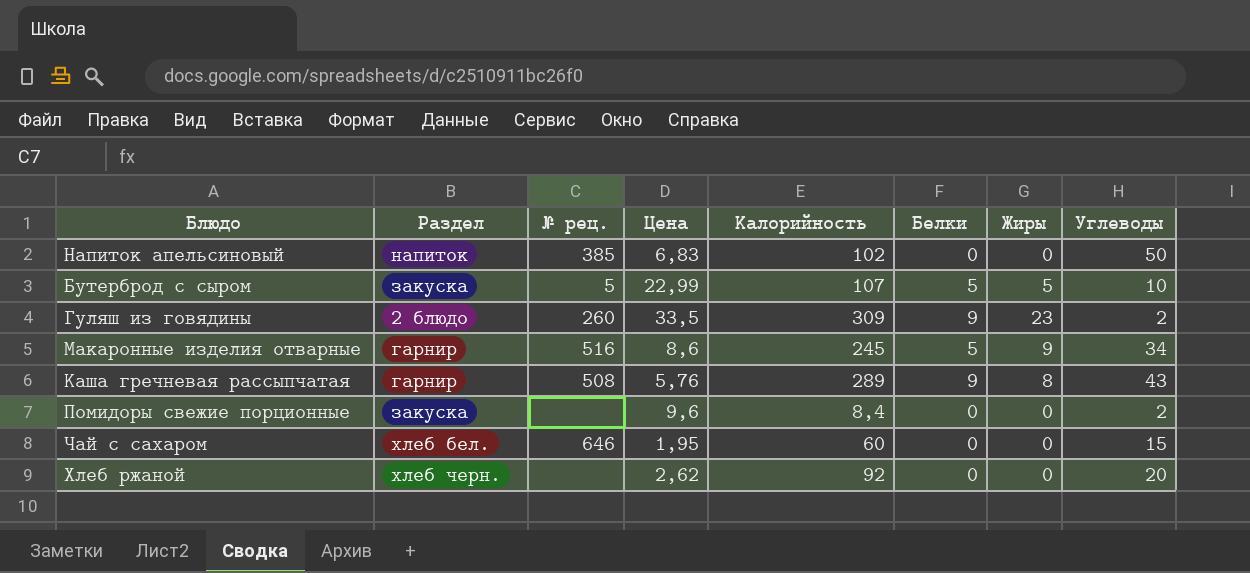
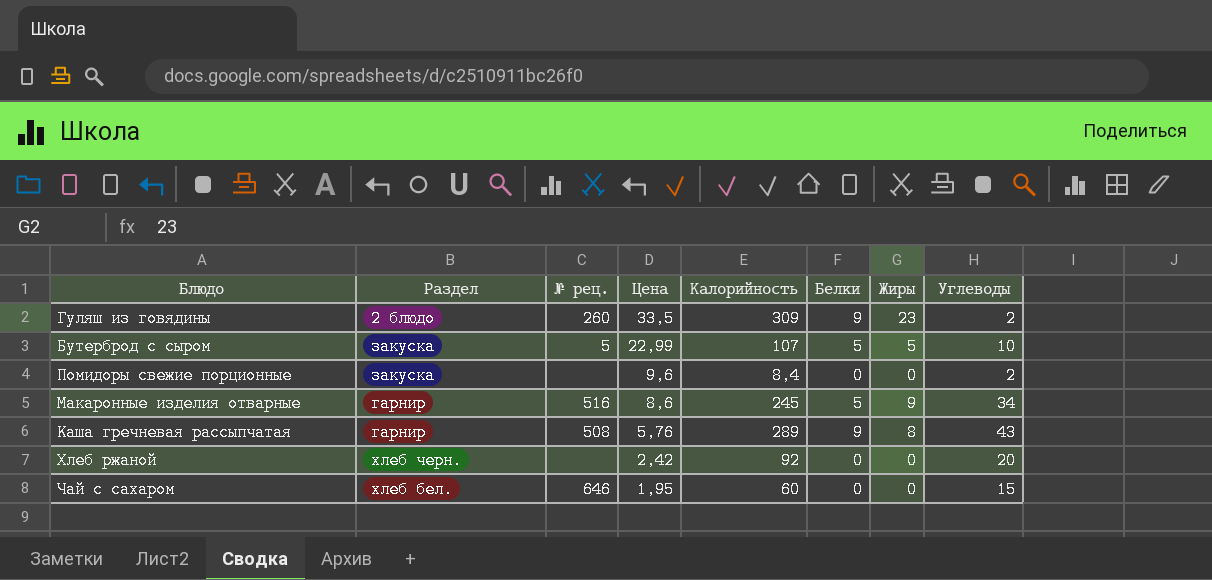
row order: none -> Цена descending
row Напиток апельсиновый: напиток | 385 | 6,83 | 102 | 0 | 0 | 50 -> none
Хлеб ржаной | Цена: 2,62 -> 2,42

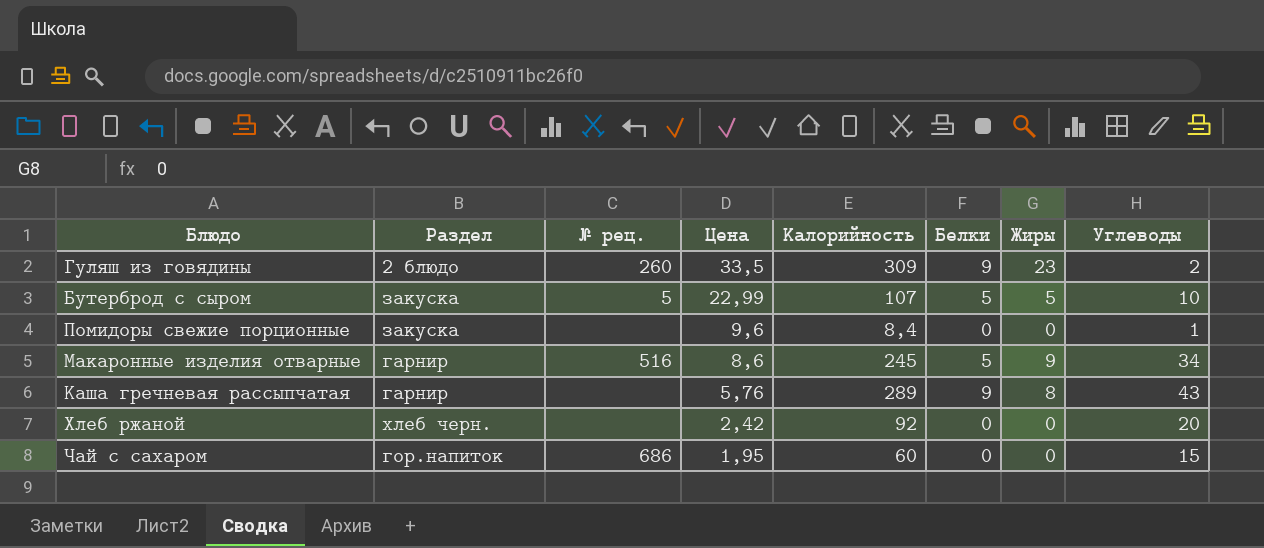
Помидоры свежие порционные | Углеводы: 2 -> 1
Каша гречневая рассыпчатая | № рец.: 508 -> none
Чай с сахаром | Раздел: хлеб бел. -> гор.напиток
Чай с сахаром | № рец.: 646 -> 686

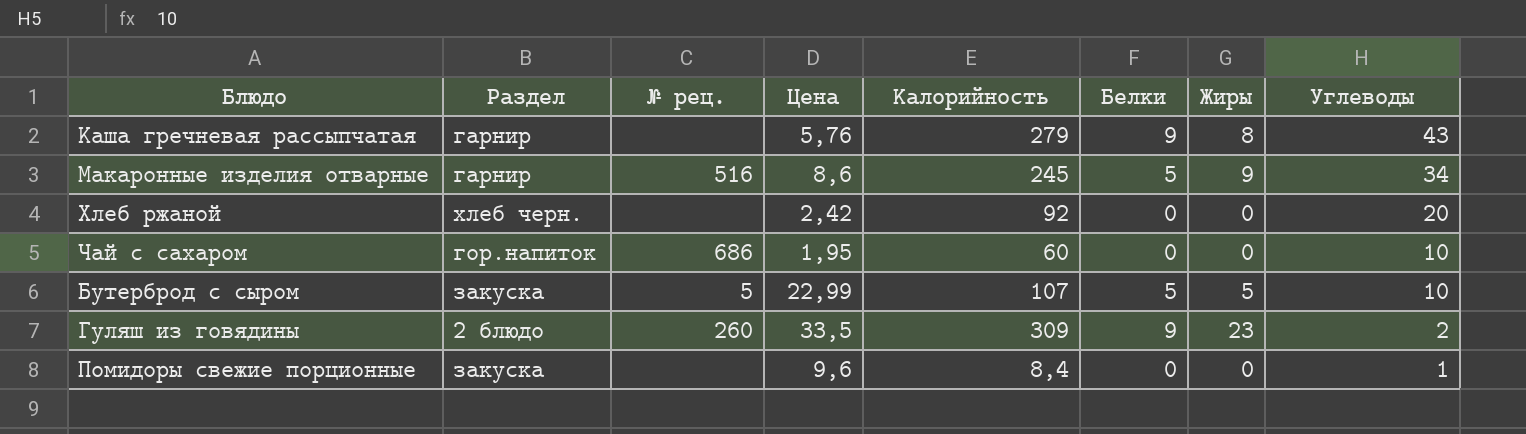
row order: Цена descending -> Углеводы descending
Каша гречневая рассыпчатая | Калорийность: 289 -> 279
Чай с сахаром | Углеводы: 15 -> 10

